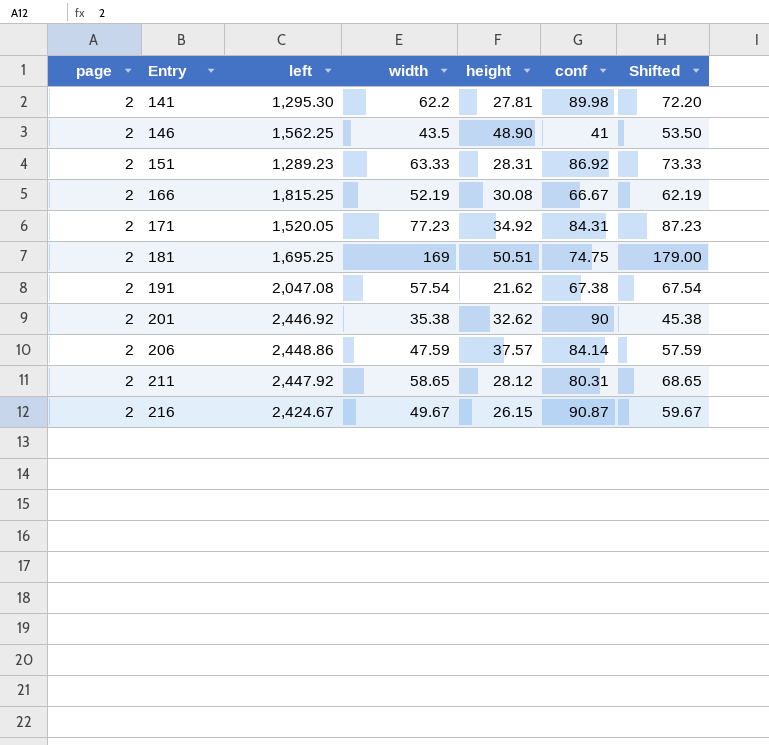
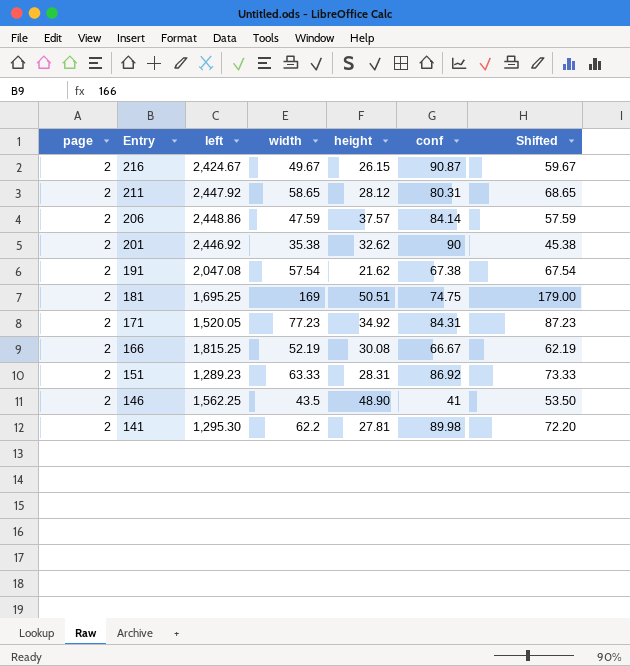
row order: Entry ascending -> Entry descending

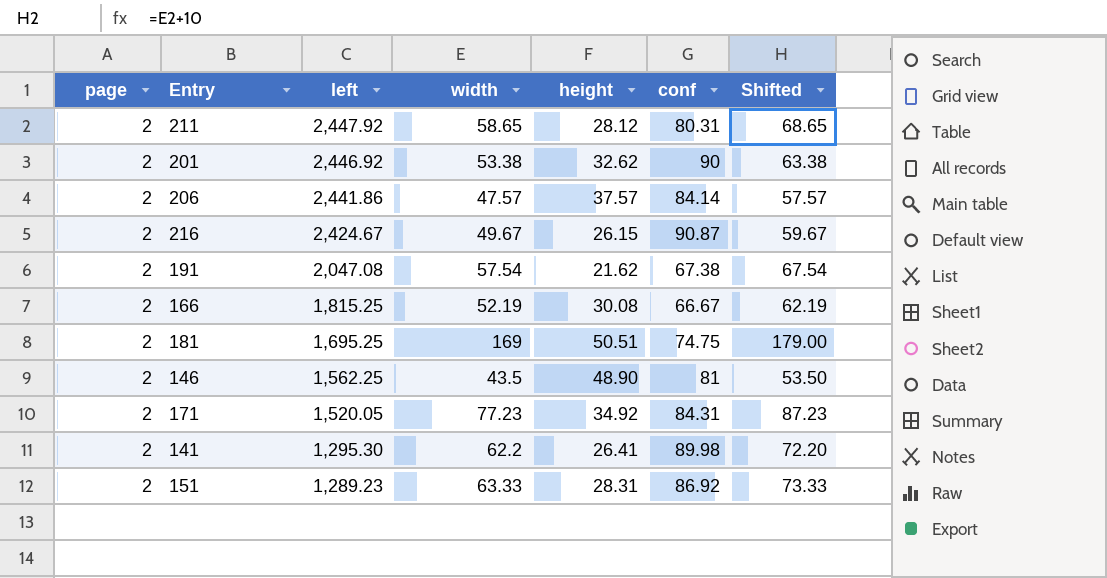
row order: Entry descending -> left descending
201 | width: 35.38 -> 53.38
201 | Shifted: 45.38 -> 63.38
206 | left: 2,448.86 -> 2,441.86
206 | width: 47.59 -> 47.57
206 | Shifted: 57.59 -> 57.57
146 | conf: 41 -> 81
141 | height: 27.81 -> 26.41

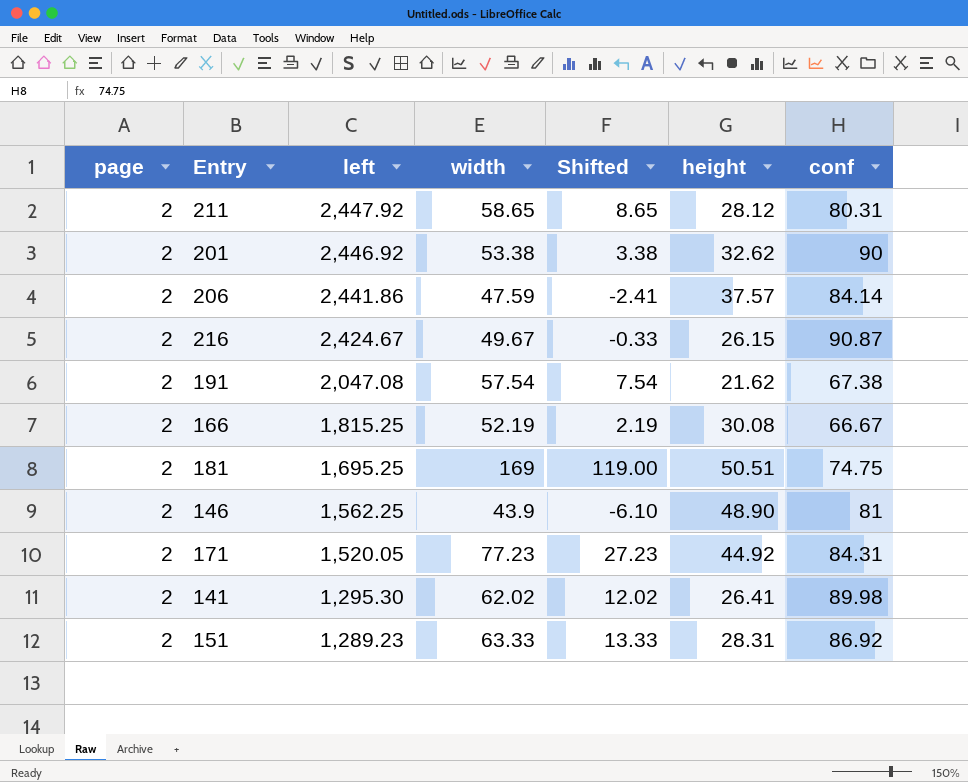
column Shifted | formula: [width] + 10 -> [width] - 50
column Shifted | position: 7 -> 5
206 | width: 47.57 -> 47.59
146 | width: 43.5 -> 43.9
171 | height: 34.92 -> 44.92
141 | width: 62.2 -> 62.02

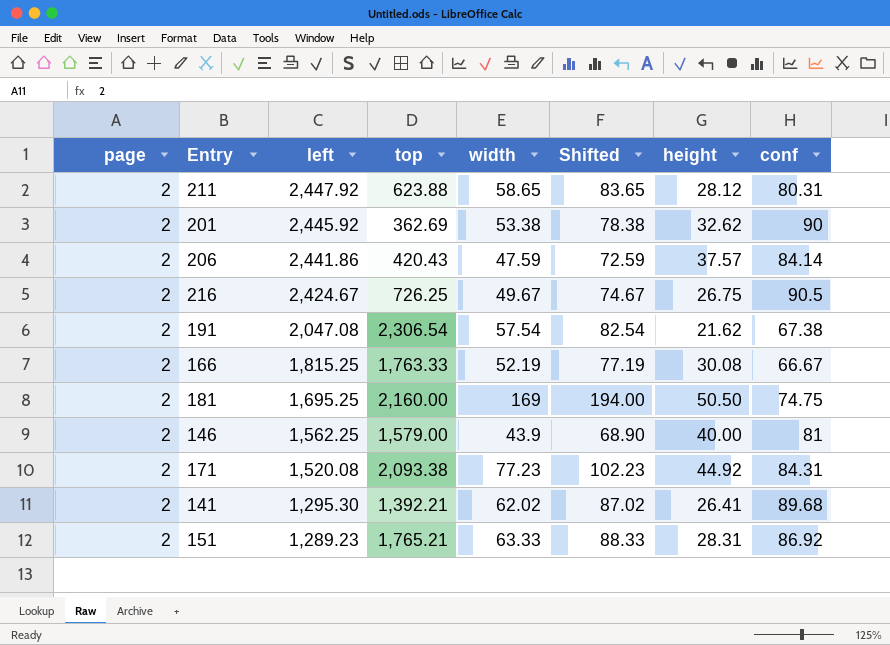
column top | position: none -> 4
column Shifted | formula: [width] - 50 -> [width] + 25
201 | left: 2,446.92 -> 2,445.92
216 | height: 26.15 -> 26.75
216 | conf: 90.87 -> 90.5
181 | height: 50.51 -> 50.50
146 | height: 48.90 -> 40.00
171 | left: 1,520.05 -> 1,520.08
141 | conf: 89.98 -> 89.68

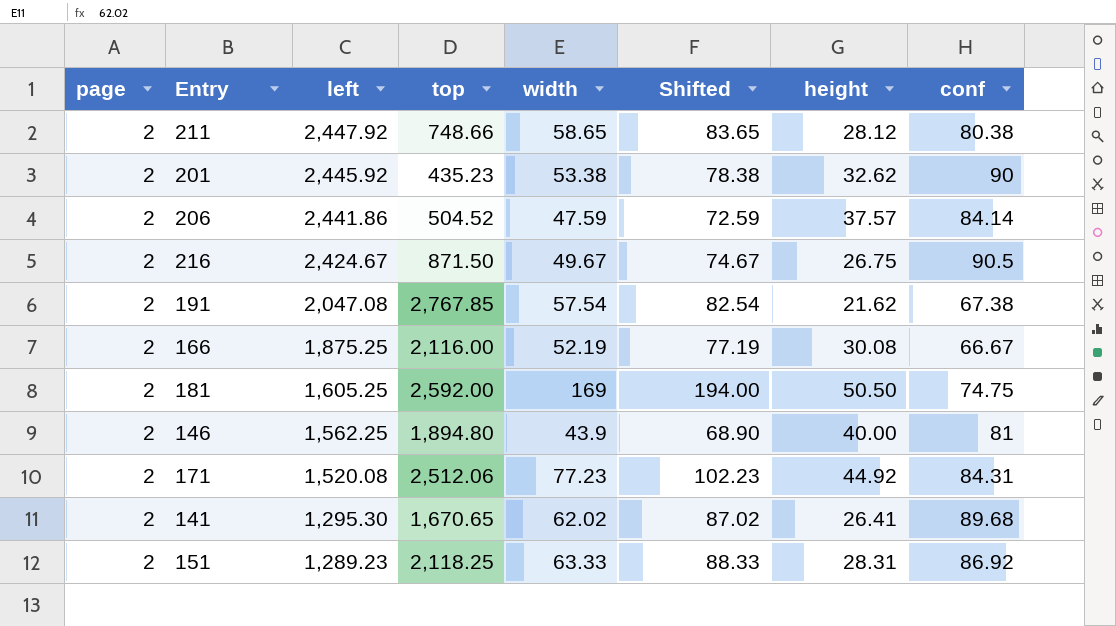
211 | top: 623.88 -> 748.66
211 | conf: 80.31 -> 80.38
201 | top: 362.69 -> 435.23
206 | top: 420.43 -> 504.52
216 | top: 726.25 -> 871.50
191 | top: 2,306.54 -> 2,767.85
166 | left: 1,815.25 -> 1,875.25
166 | top: 1,763.33 -> 2,116.00
181 | left: 1,695.25 -> 1,605.25
181 | top: 2,160.00 -> 2,592.00
146 | top: 1,579.00 -> 1,894.80
171 | top: 2,093.38 -> 2,512.06
141 | top: 1,392.21 -> 1,670.65
151 | top: 1,765.21 -> 2,118.25

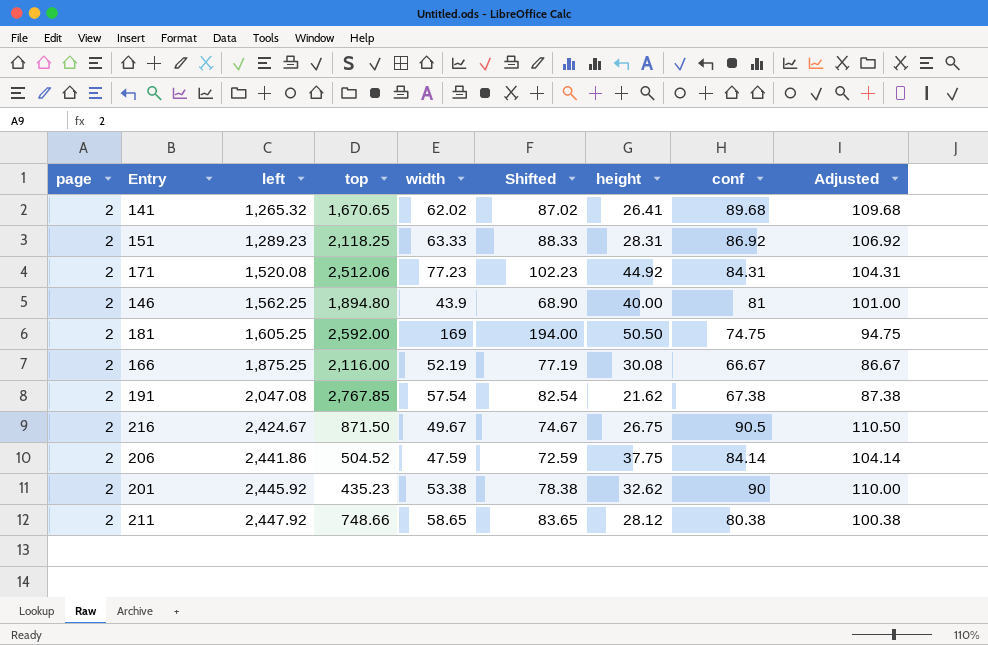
row order: left descending -> left ascending
column Adjusted | formula: none -> [conf] + 20
141 | left: 1,295.30 -> 1,265.32
206 | height: 37.57 -> 37.75

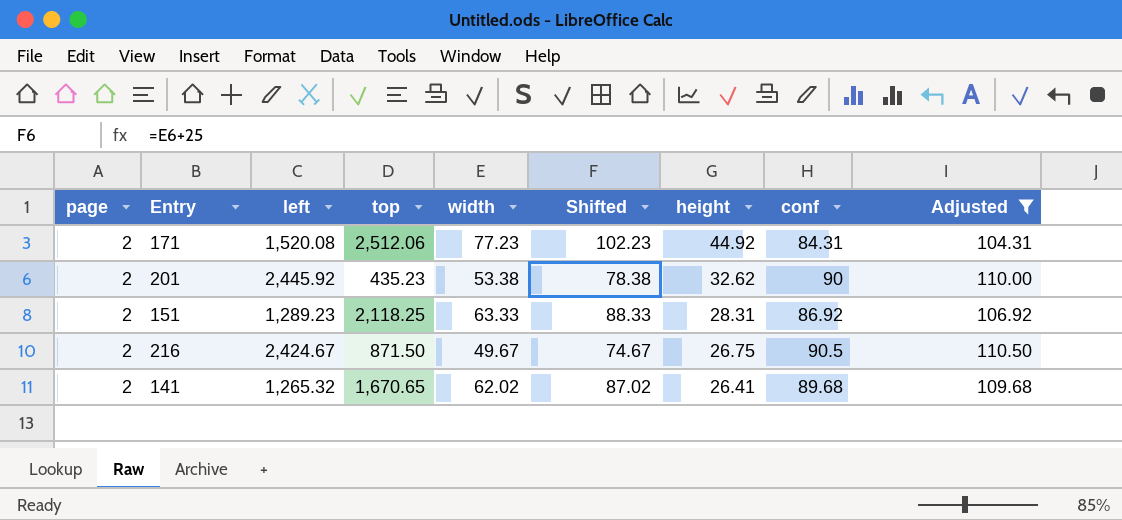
filter: none -> Adjusted >= 104.31
row order: left ascending -> height descending

